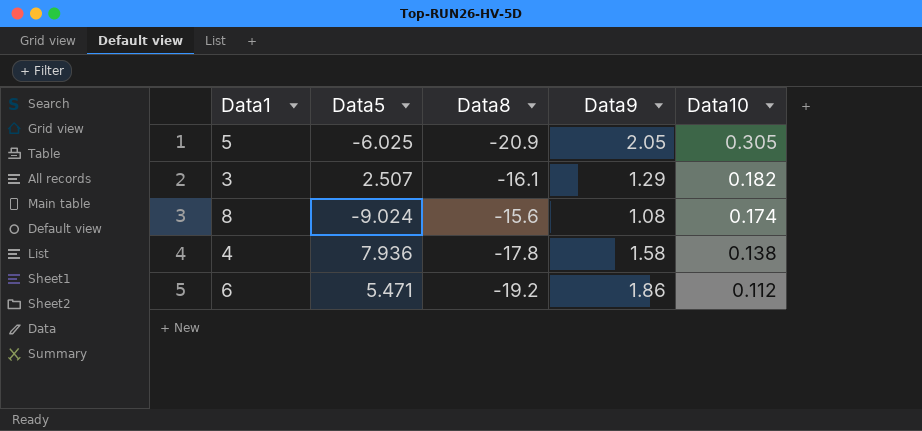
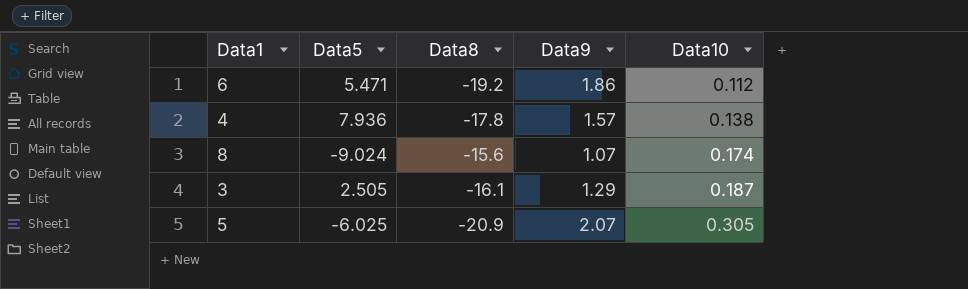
row order: Data10 descending -> Data10 ascending
4 | Data9: 1.58 -> 1.57
8 | Data9: 1.08 -> 1.07
3 | Data5: 2.507 -> 2.505
3 | Data10: 0.182 -> 0.187
5 | Data9: 2.05 -> 2.07

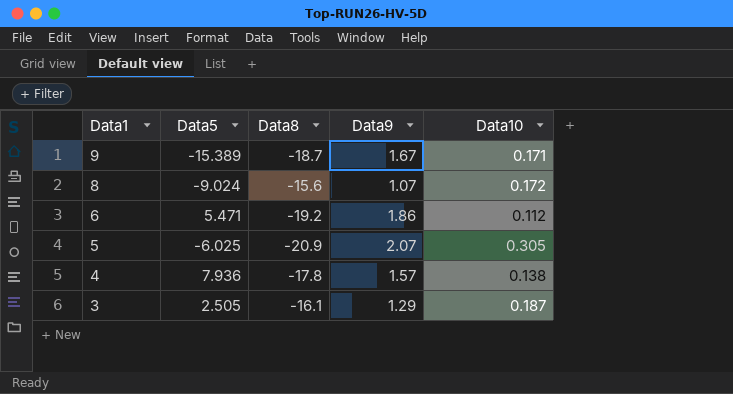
row order: Data10 ascending -> Data1 descending
row 9: none -> -15.389 | -18.7 | 1.67 | 0.171
8 | Data10: 0.174 -> 0.172

